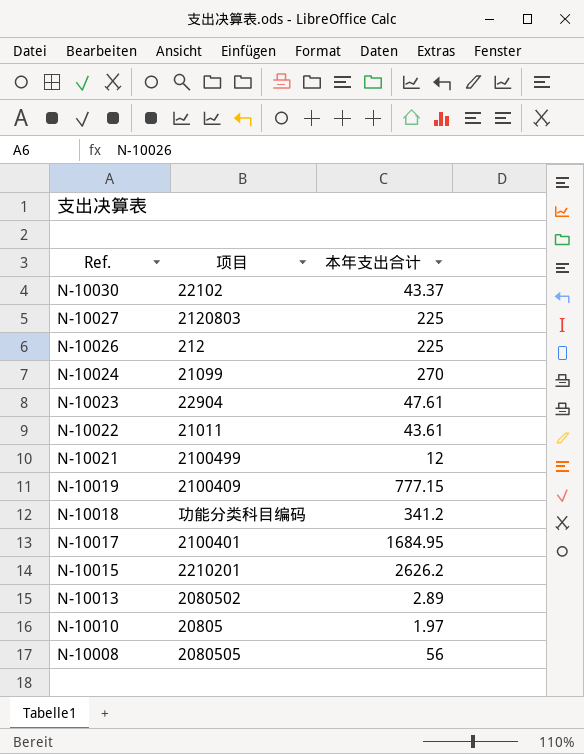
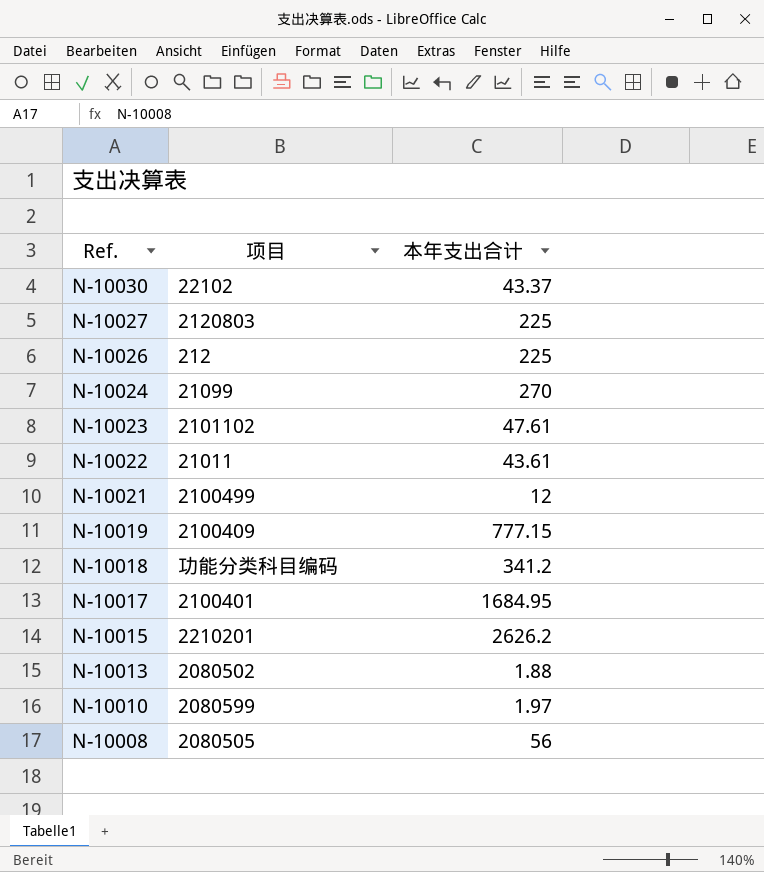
N-10023 | 项目: 22904 -> 2101102
N-10013 | 本年支出合计: 2.89 -> 1.88
N-10010 | 项目: 20805 -> 2080599

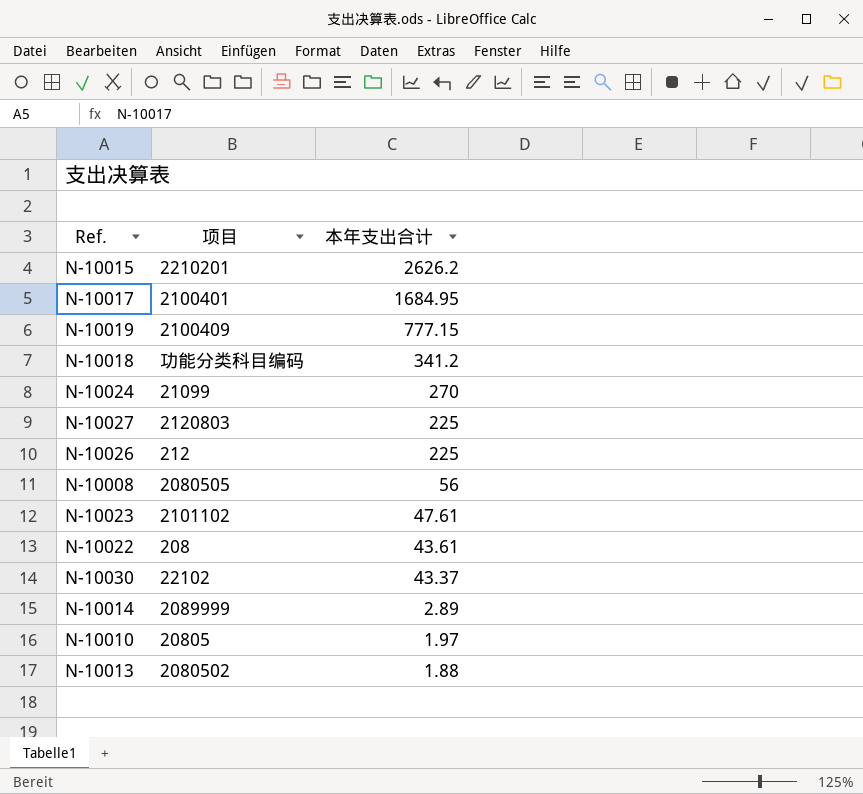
row order: Ref. descending -> 本年支出合计 descending
row N-10021: 2100499 | 12 -> none
N-10022 | 项目: 21011 -> 208
row N-10014: none -> 2089999 | 2.89
N-10010 | 项目: 2080599 -> 20805

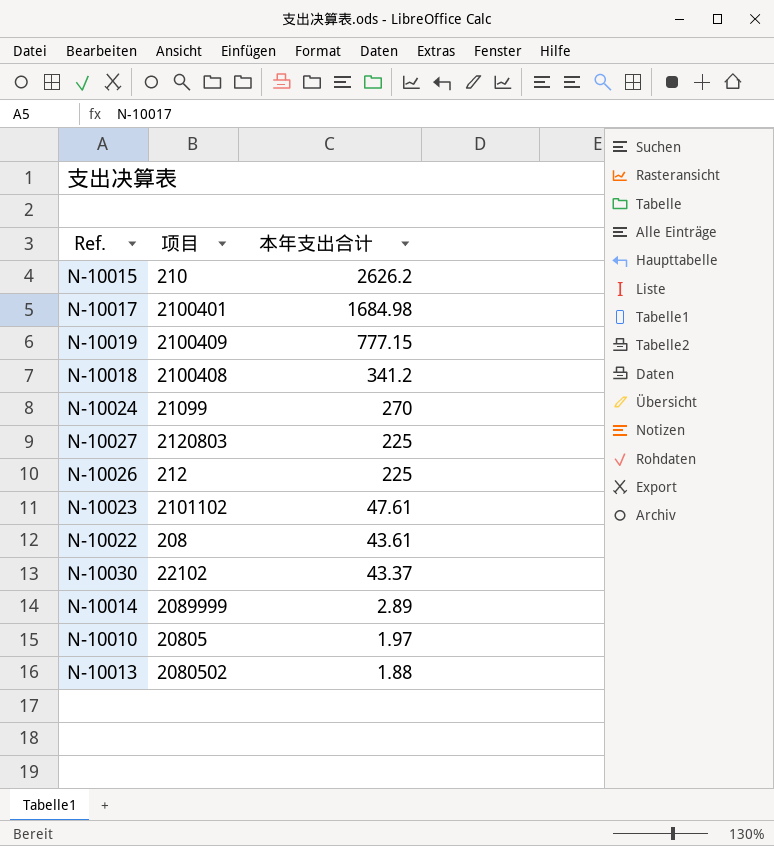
row N-10008: 2080505 | 56 -> none
N-10015 | 项目: 2210201 -> 210
N-10017 | 本年支出合计: 1684.95 -> 1684.98
N-10018 | 项目: 功能分类科目编码 -> 2100408

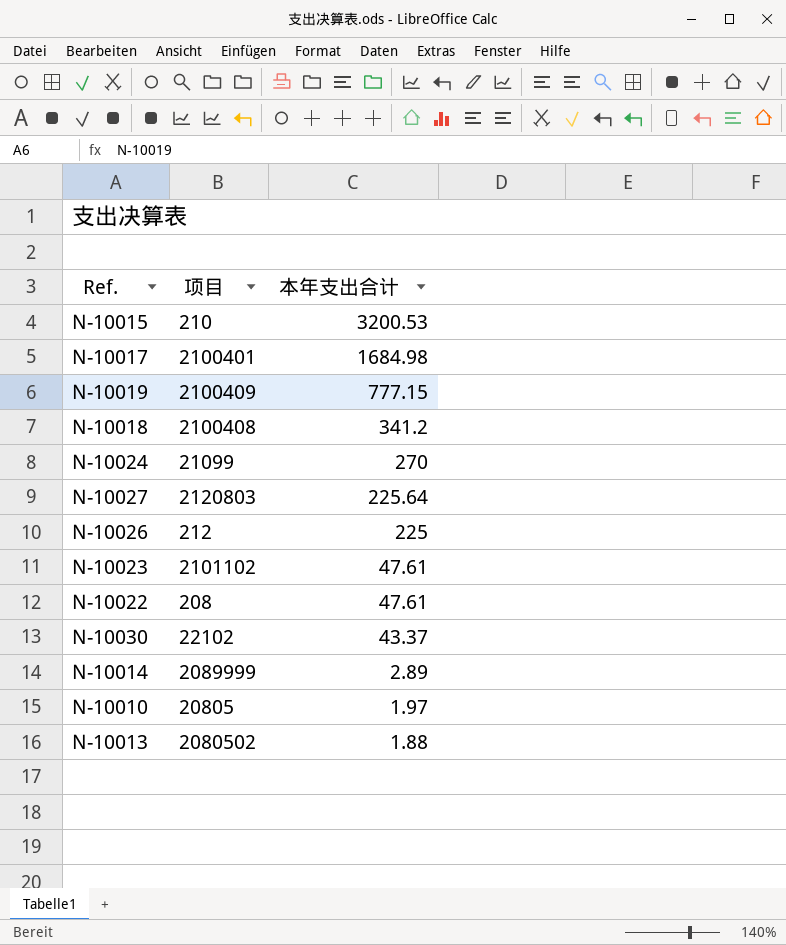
N-10015 | 本年支出合计: 2626.2 -> 3200.53
N-10027 | 本年支出合计: 225 -> 225.64
N-10022 | 本年支出合计: 43.61 -> 47.61

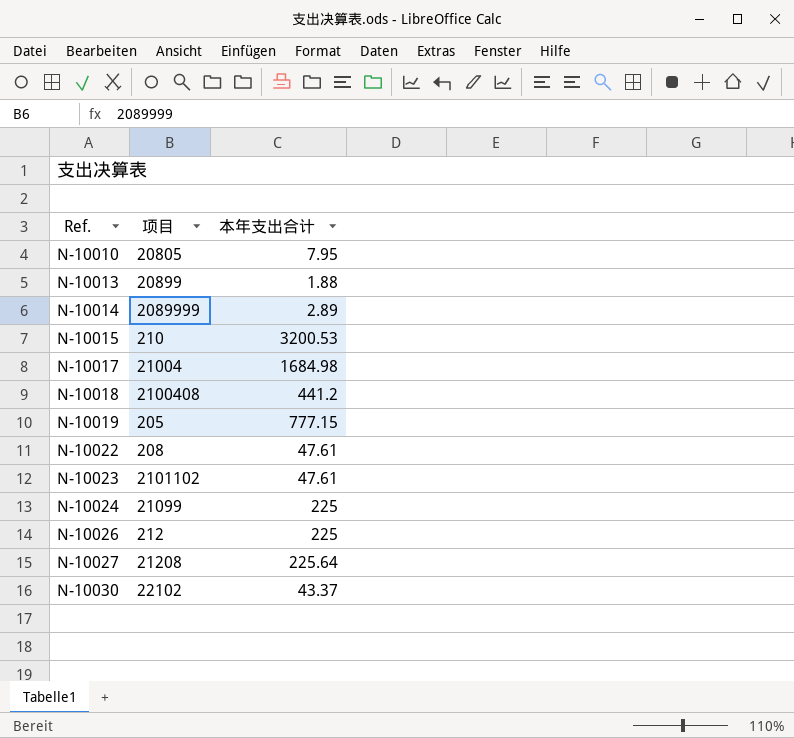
row order: 本年支出合计 descending -> Ref. ascending
N-10010 | 本年支出合计: 1.97 -> 7.95
N-10013 | 项目: 2080502 -> 20899
N-10017 | 项目: 2100401 -> 21004
N-10018 | 本年支出合计: 341.2 -> 441.2
N-10019 | 项目: 2100409 -> 205
N-10024 | 本年支出合计: 270 -> 225
N-10027 | 项目: 2120803 -> 21208

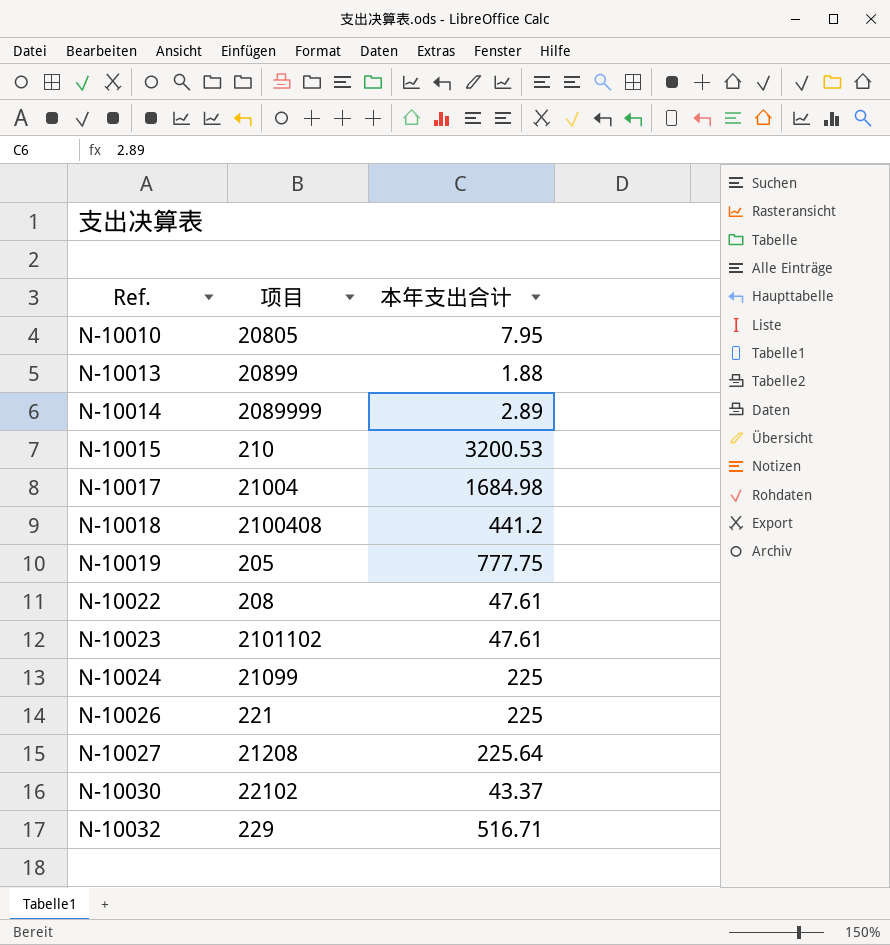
N-10019 | 本年支出合计: 777.15 -> 777.75
N-10026 | 项目: 212 -> 221
row N-10032: none -> 229 | 516.71

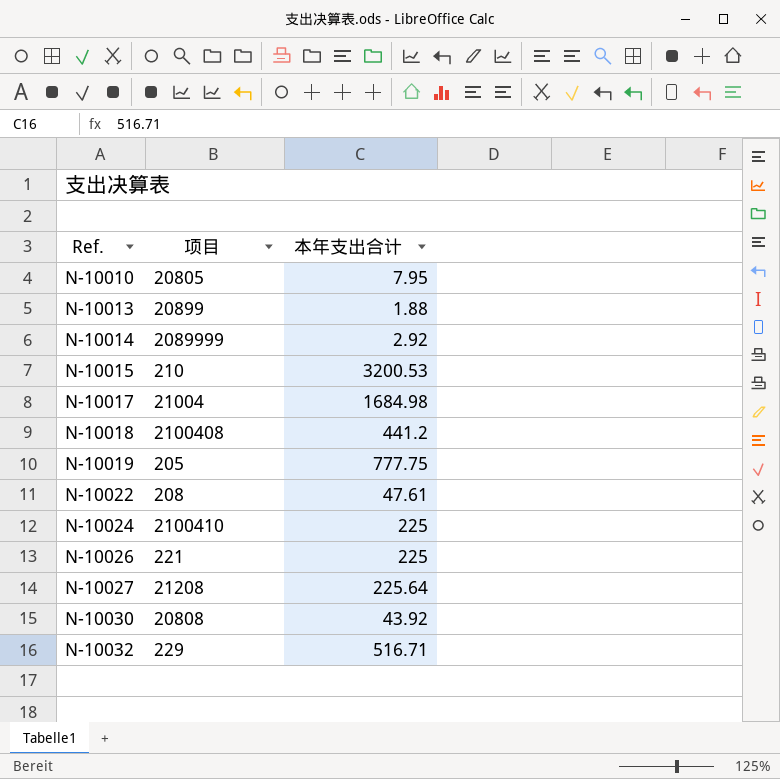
row N-10023: 2101102 | 47.61 -> none
N-10014 | 本年支出合计: 2.89 -> 2.92
N-10024 | 项目: 21099 -> 2100410
N-10030 | 项目: 22102 -> 20808
N-10030 | 本年支出合计: 43.37 -> 43.92

